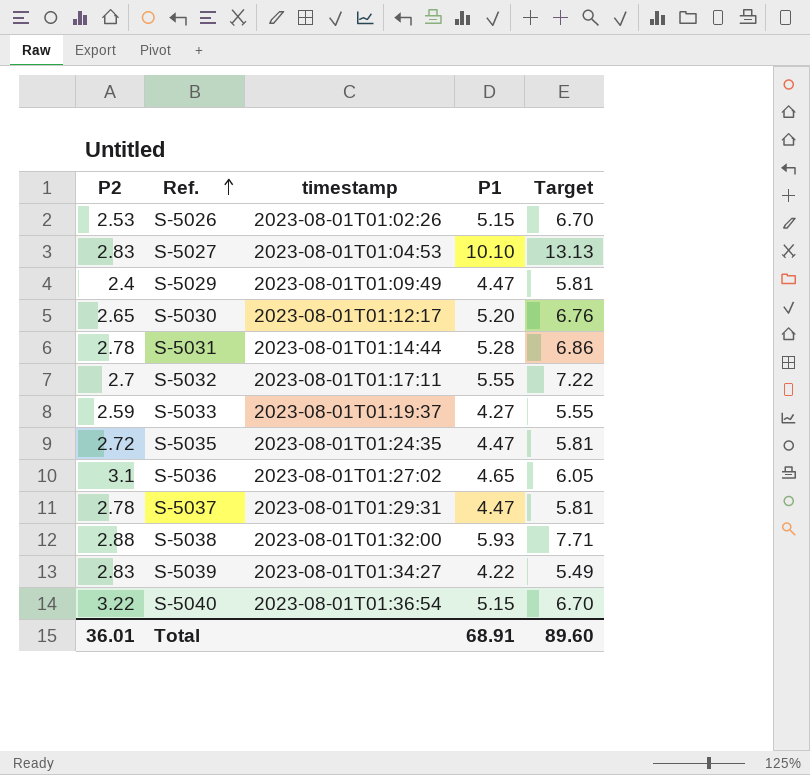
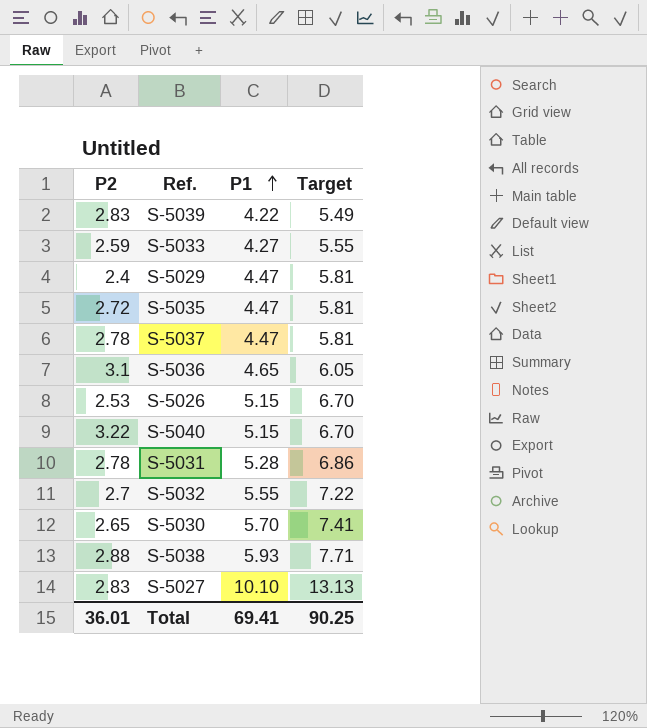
row order: Ref. ascending -> P1 ascending
column timestamp | position: 3 -> none
S-5030 | P1: 5.20 -> 5.70
S-5030 | Target: 6.76 -> 7.41
Total | P1: 68.91 -> 69.41
Total | Target: 89.60 -> 90.25

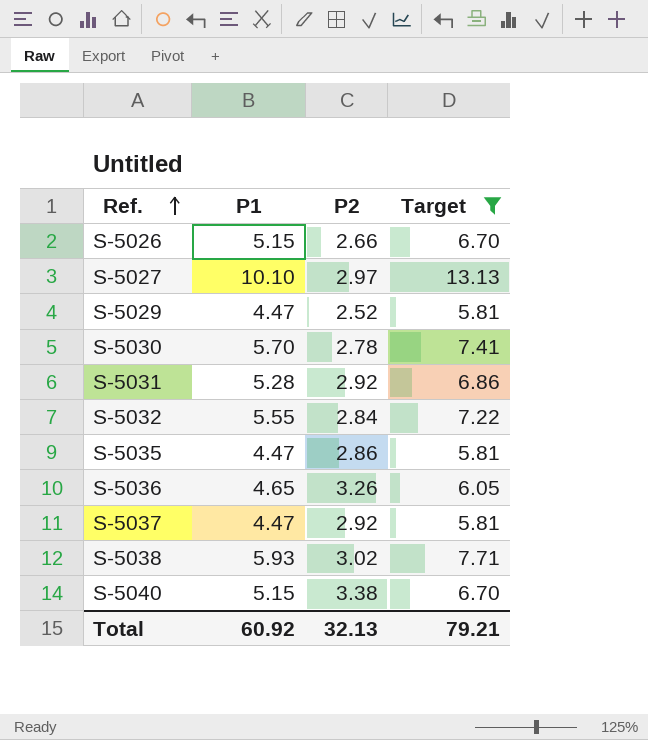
filter: none -> Target >= 5.81
row order: P1 ascending -> Ref. ascending
column P2 | position: 1 -> 3
S-5026 | P2: 2.53 -> 2.66
S-5027 | P2: 2.83 -> 2.97
S-5029 | P2: 2.4 -> 2.52
S-5030 | P2: 2.65 -> 2.78
S-5031 | P2: 2.78 -> 2.92
S-5032 | P2: 2.7 -> 2.84
S-5035 | P2: 2.72 -> 2.86
S-5036 | P2: 3.1 -> 3.26
S-5037 | P2: 2.78 -> 2.92
S-5038 | P2: 2.88 -> 3.02
S-5040 | P2: 3.22 -> 3.38
Total | P1: 69.41 -> 60.92
Total | P2: 36.01 -> 32.13
Total | Target: 90.25 -> 79.21

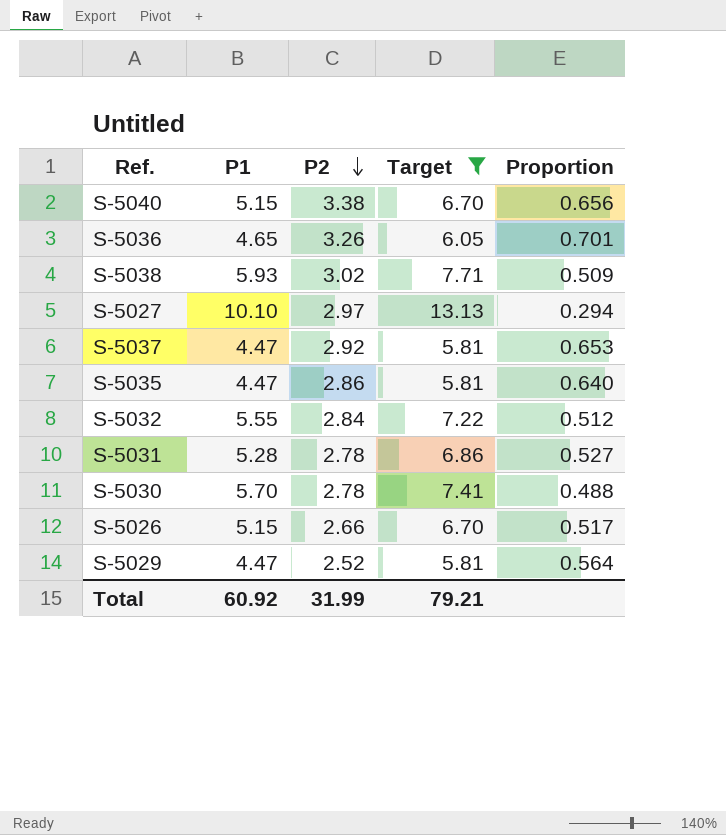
row order: Ref. ascending -> P2 descending
column Proportion | formula: none -> [P2] / [P1]
S-5031 | P2: 2.92 -> 2.78
Total | P2: 32.13 -> 31.99

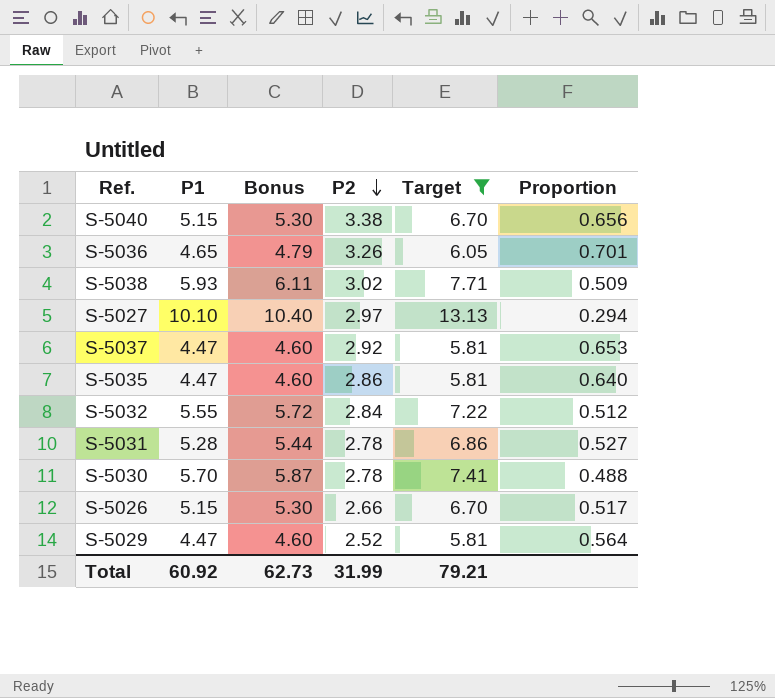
column Bonus | formula: none -> [P1] * 1.03

